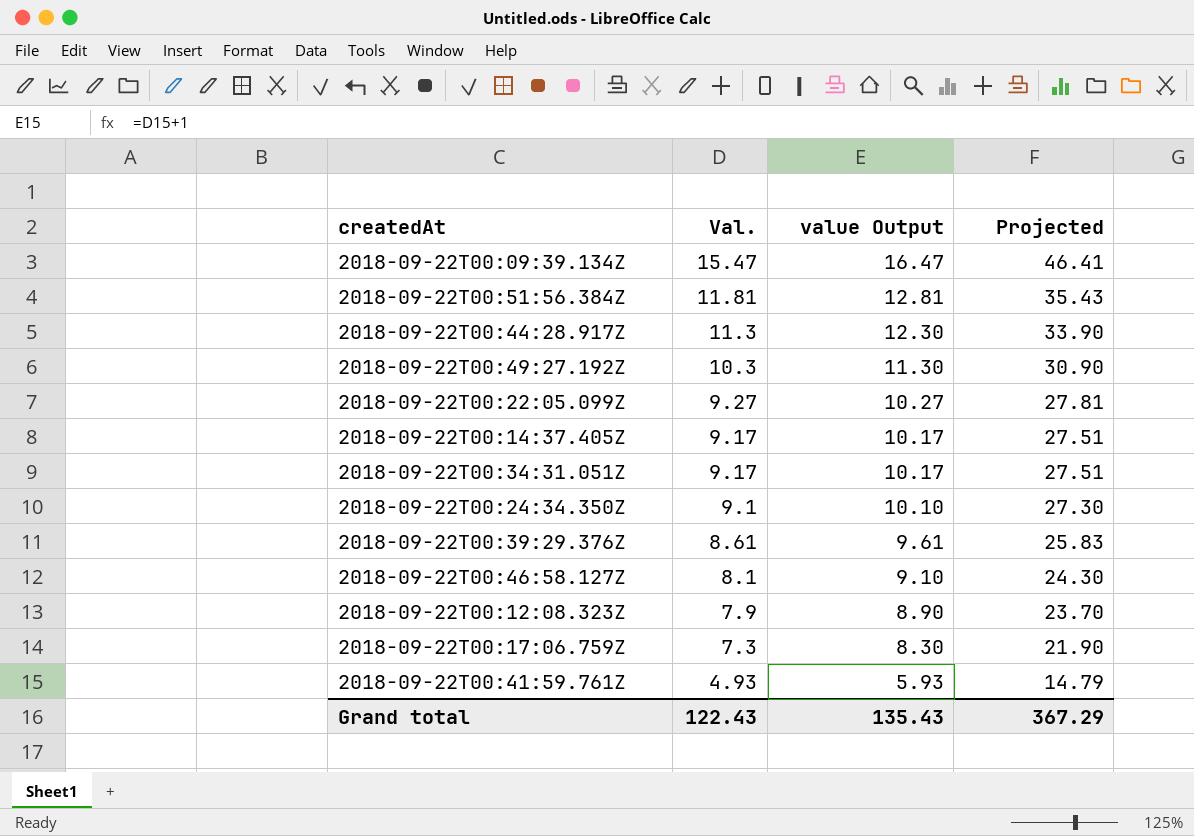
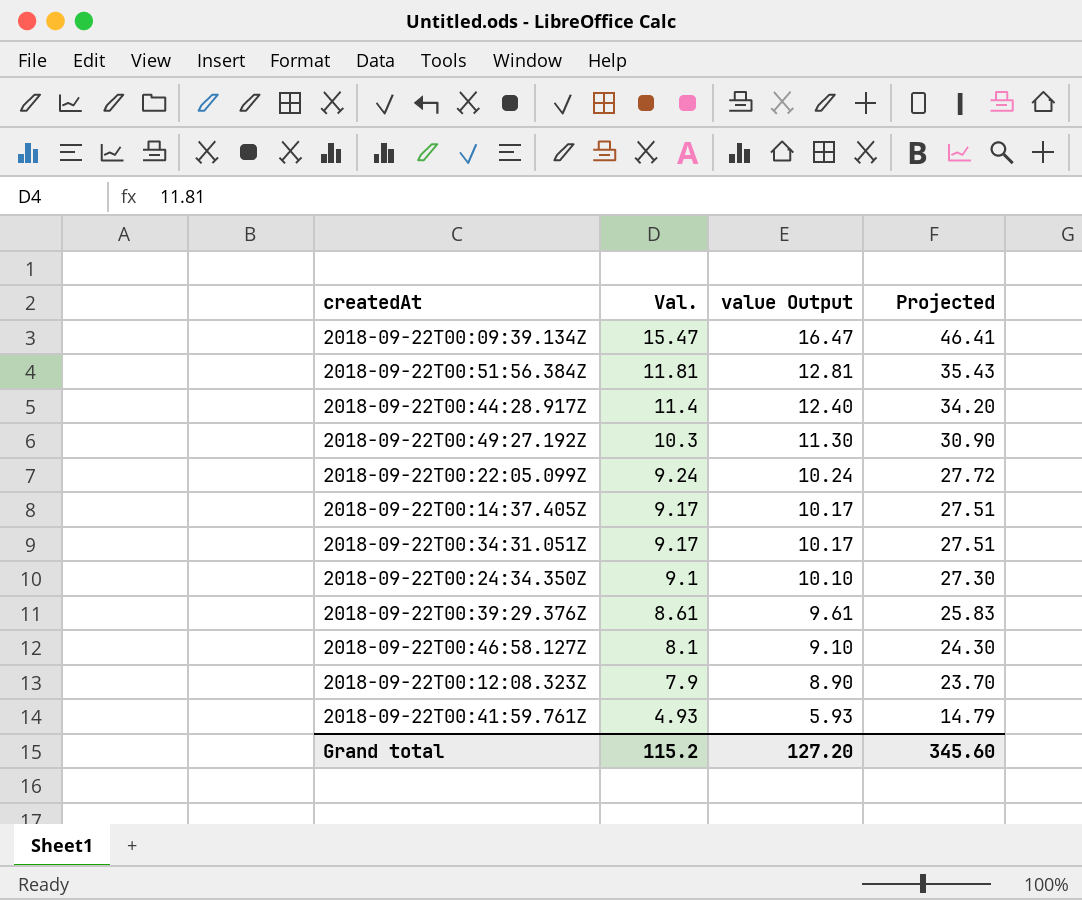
row 2018-09-22T00:17:06.759Z: 7.3 | 8.30 | 21.90 -> none
2018-09-22T00:44:28.917Z | Val.: 11.3 -> 11.4
2018-09-22T00:44:28.917Z | value Output: 12.30 -> 12.40
2018-09-22T00:44:28.917Z | Projected: 33.90 -> 34.20
2018-09-22T00:22:05.099Z | Val.: 9.27 -> 9.24
2018-09-22T00:22:05.099Z | value Output: 10.27 -> 10.24
2018-09-22T00:22:05.099Z | Projected: 27.81 -> 27.72
Grand total | Val.: 122.43 -> 115.2
Grand total | value Output: 135.43 -> 127.20
Grand total | Projected: 367.29 -> 345.60

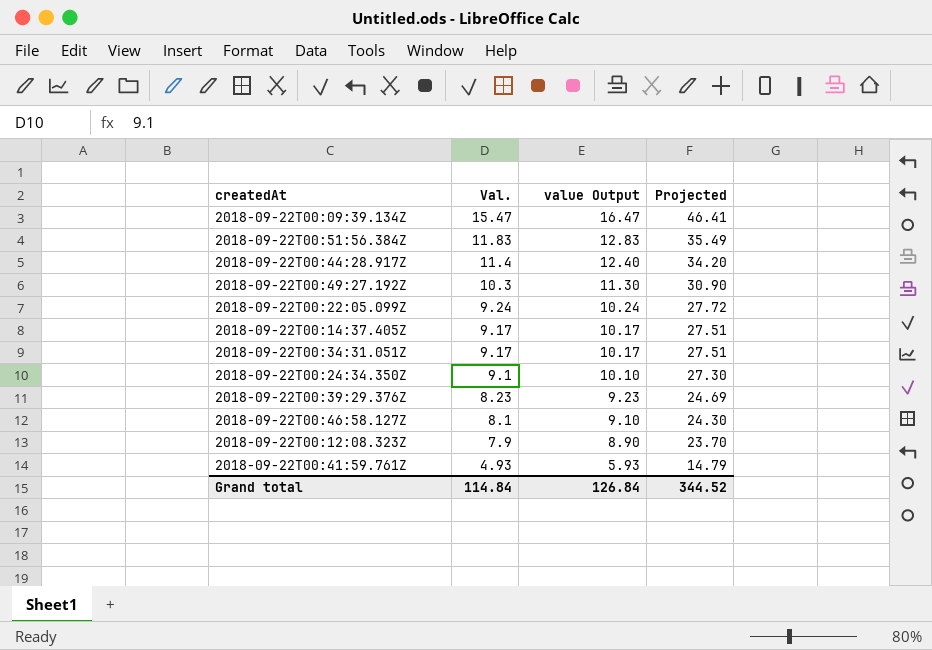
2018-09-22T00:51:56.384Z | Val.: 11.81 -> 11.83
2018-09-22T00:51:56.384Z | value Output: 12.81 -> 12.83
2018-09-22T00:51:56.384Z | Projected: 35.43 -> 35.49
2018-09-22T00:39:29.376Z | Val.: 8.61 -> 8.23
2018-09-22T00:39:29.376Z | value Output: 9.61 -> 9.23
2018-09-22T00:39:29.376Z | Projected: 25.83 -> 24.69
Grand total | Val.: 115.2 -> 114.84
Grand total | value Output: 127.20 -> 126.84
Grand total | Projected: 345.60 -> 344.52

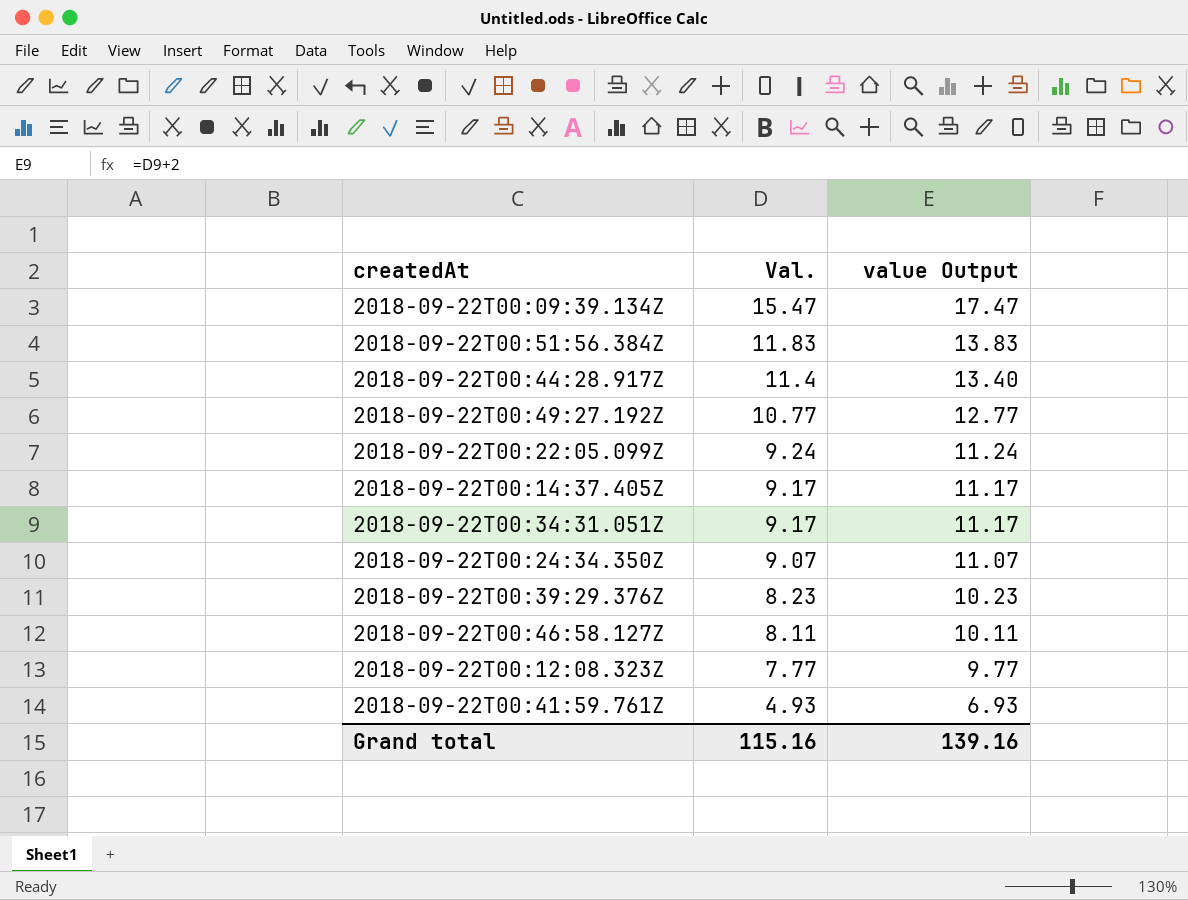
column Projected | formula: [Val.] * 3 -> none
column value Output | formula: [Val.] + 1 -> [Val.] + 2
2018-09-22T00:49:27.192Z | Val.: 10.3 -> 10.77
2018-09-22T00:24:34.350Z | Val.: 9.1 -> 9.07
2018-09-22T00:46:58.127Z | Val.: 8.1 -> 8.11
2018-09-22T00:12:08.323Z | Val.: 7.9 -> 7.77
Grand total | Val.: 114.84 -> 115.16
Grand total | value Output: 126.84 -> 139.16

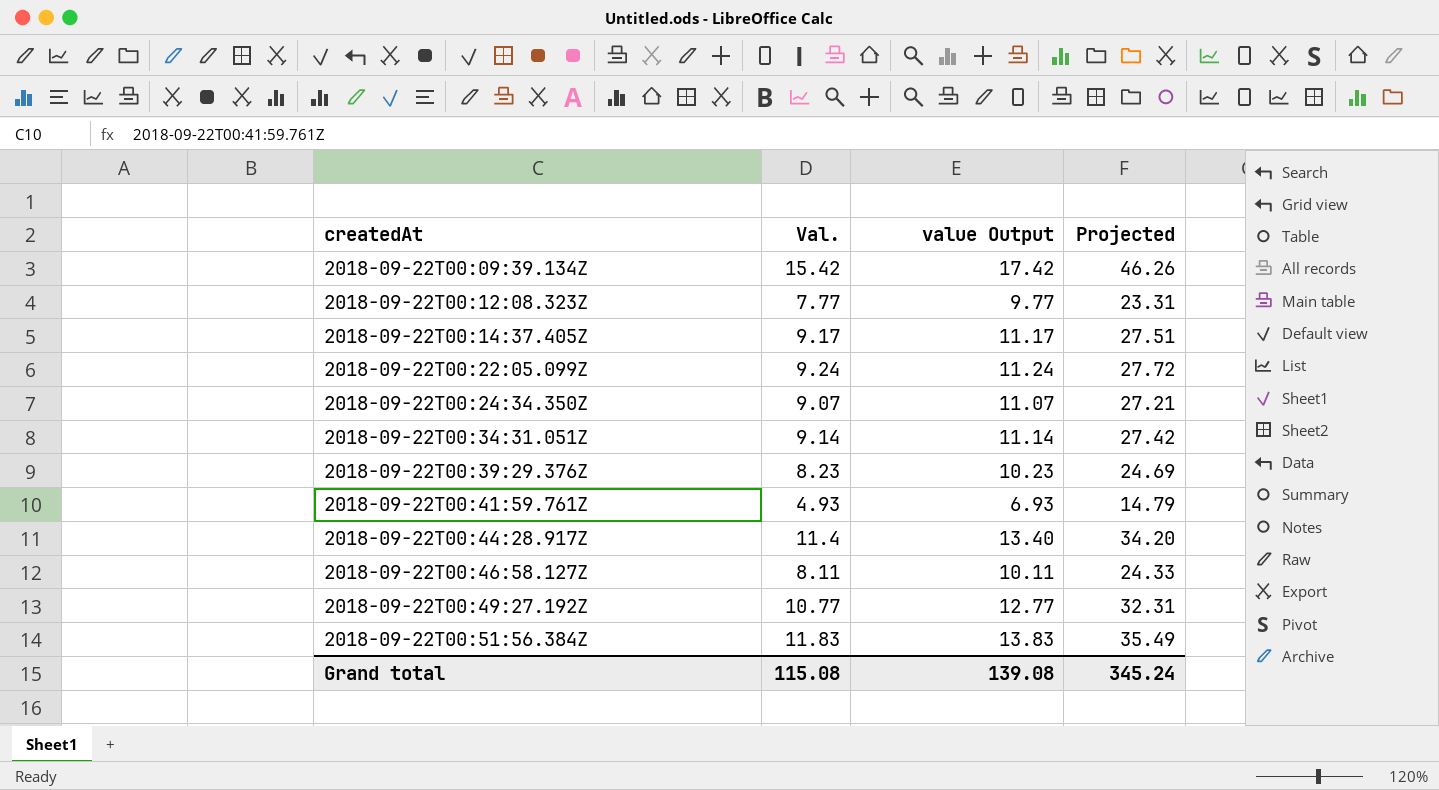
row order: Val. descending -> createdAt ascending
column Projected | formula: none -> [Val.] * 3
2018-09-22T00:09:39.134Z | Val.: 15.47 -> 15.42
2018-09-22T00:09:39.134Z | value Output: 17.47 -> 17.42
2018-09-22T00:34:31.051Z | Val.: 9.17 -> 9.14
2018-09-22T00:34:31.051Z | value Output: 11.17 -> 11.14
Grand total | Val.: 115.16 -> 115.08
Grand total | value Output: 139.16 -> 139.08

